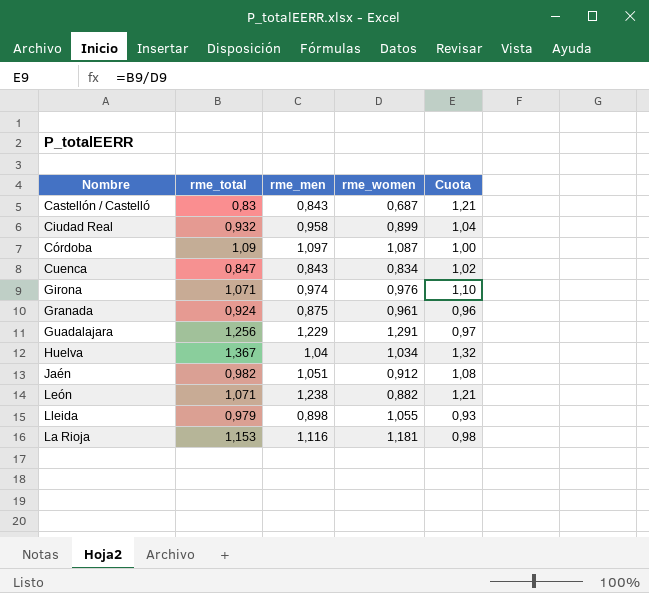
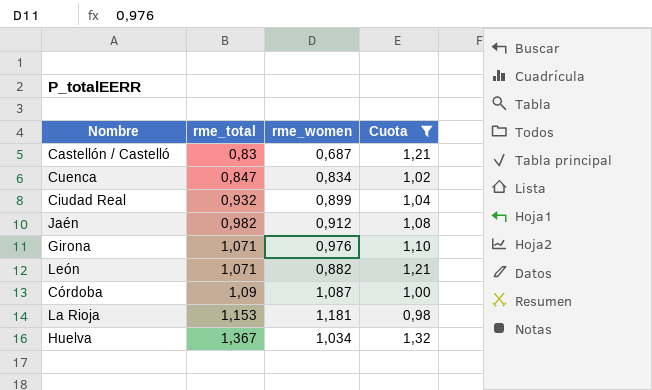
filter: none -> Cuota >= 0,98
row order: none -> rme_total ascending
column rme_men | position: 3 -> none

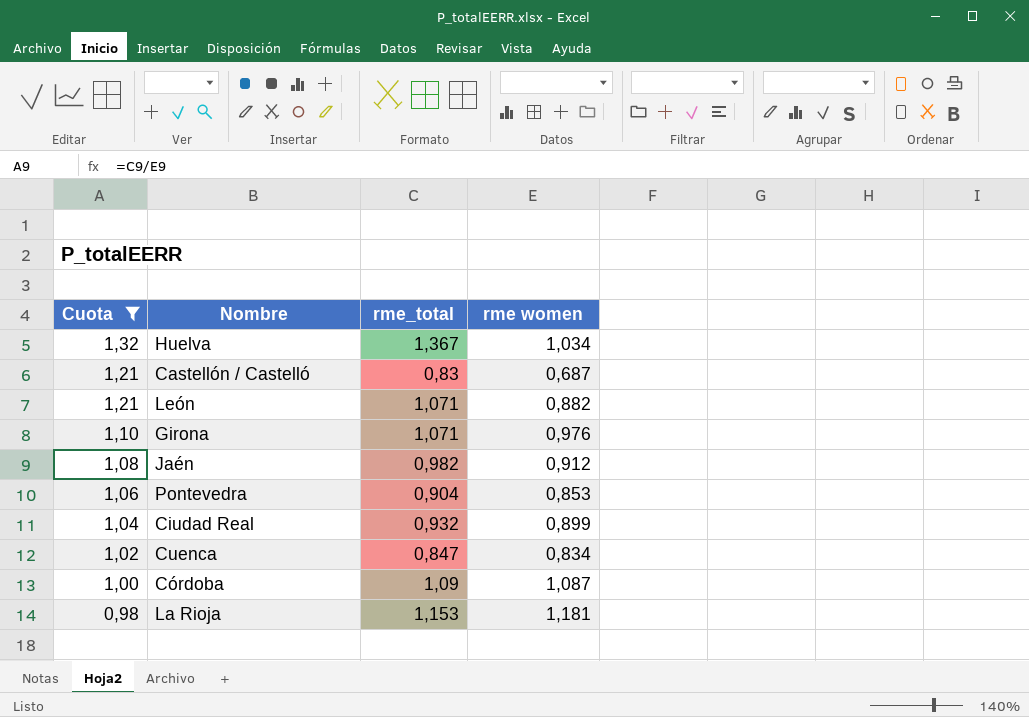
row order: rme_total ascending -> Cuota descending
column Cuota | position: 4 -> 1
column name: rme_women -> rme women
row Pontevedra: none -> 1,06 | 0,904 | 0,853

